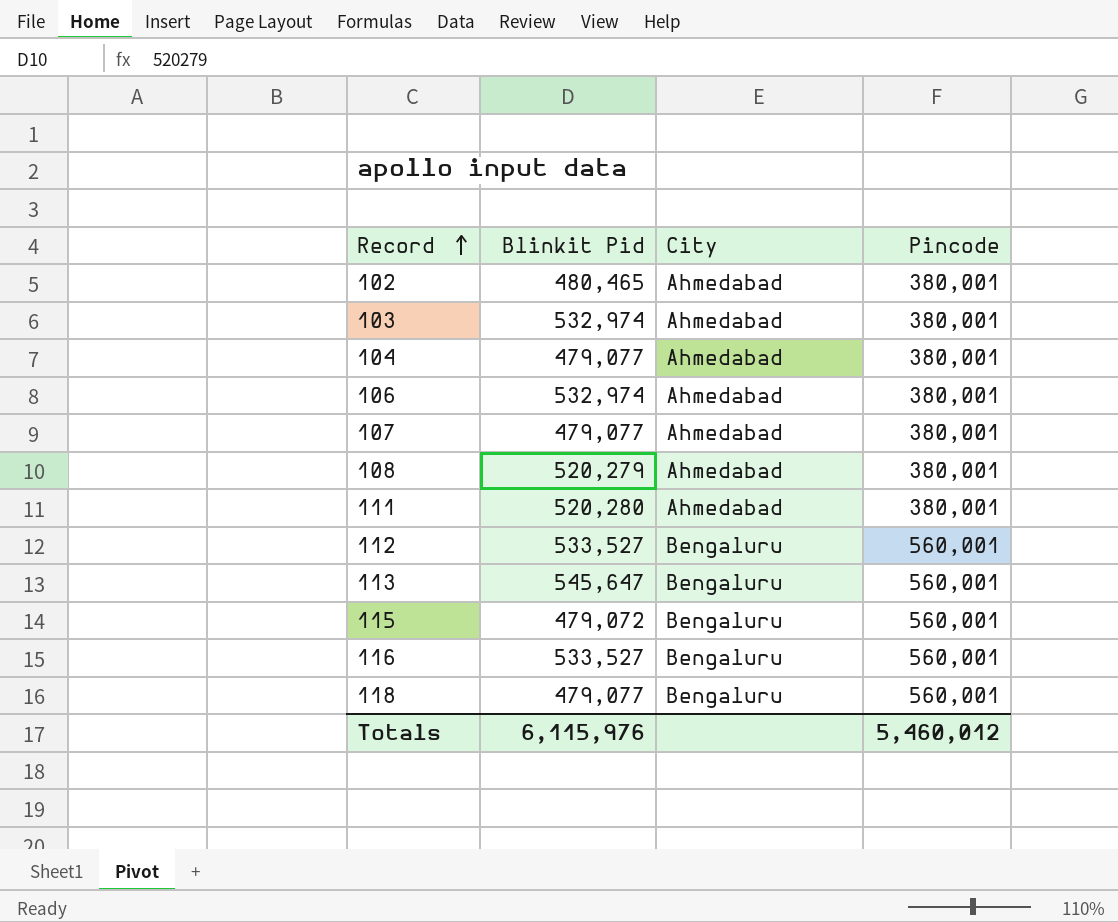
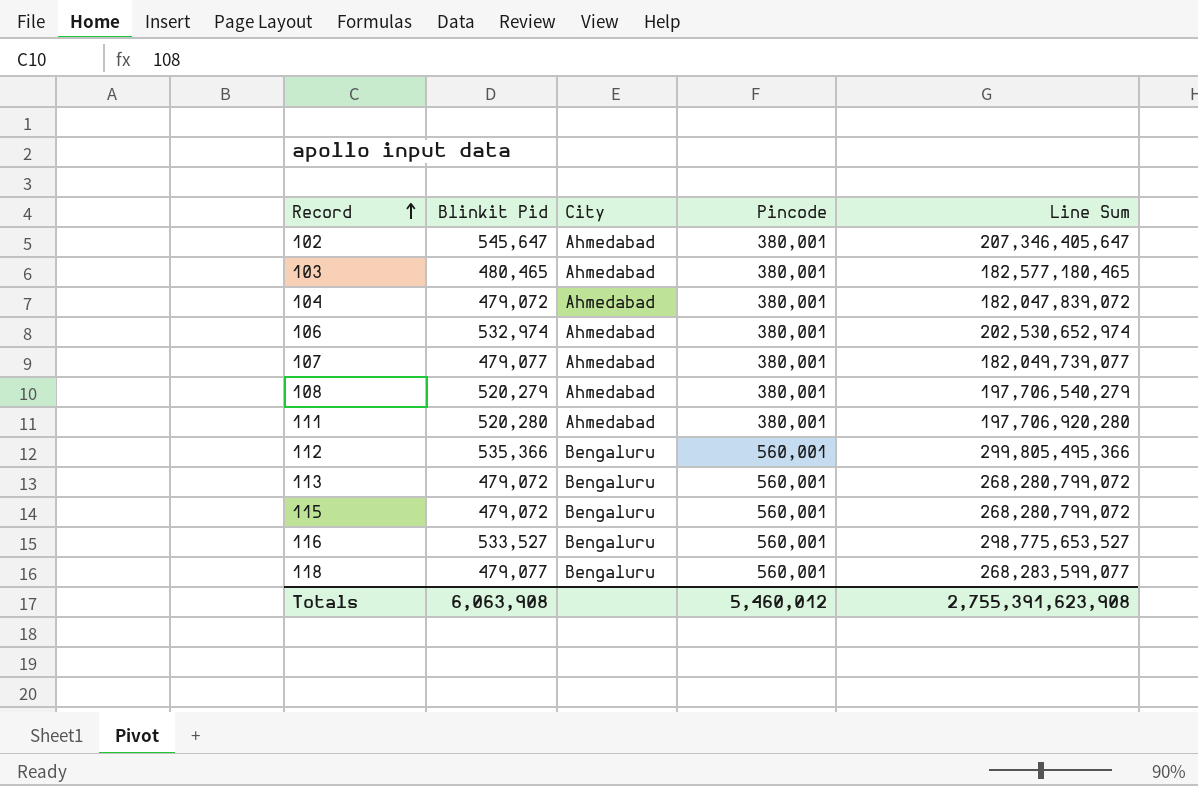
column Line Sum | formula: none -> [Blinkit Pid] * [Pincode]
102 | Blinkit Pid: 480,465 -> 545,647
103 | Blinkit Pid: 532,974 -> 480,465
104 | Blinkit Pid: 479,077 -> 479,072
112 | Blinkit Pid: 533,527 -> 535,366
113 | Blinkit Pid: 545,647 -> 479,072
Totals | Blinkit Pid: 6,115,976 -> 6,063,908

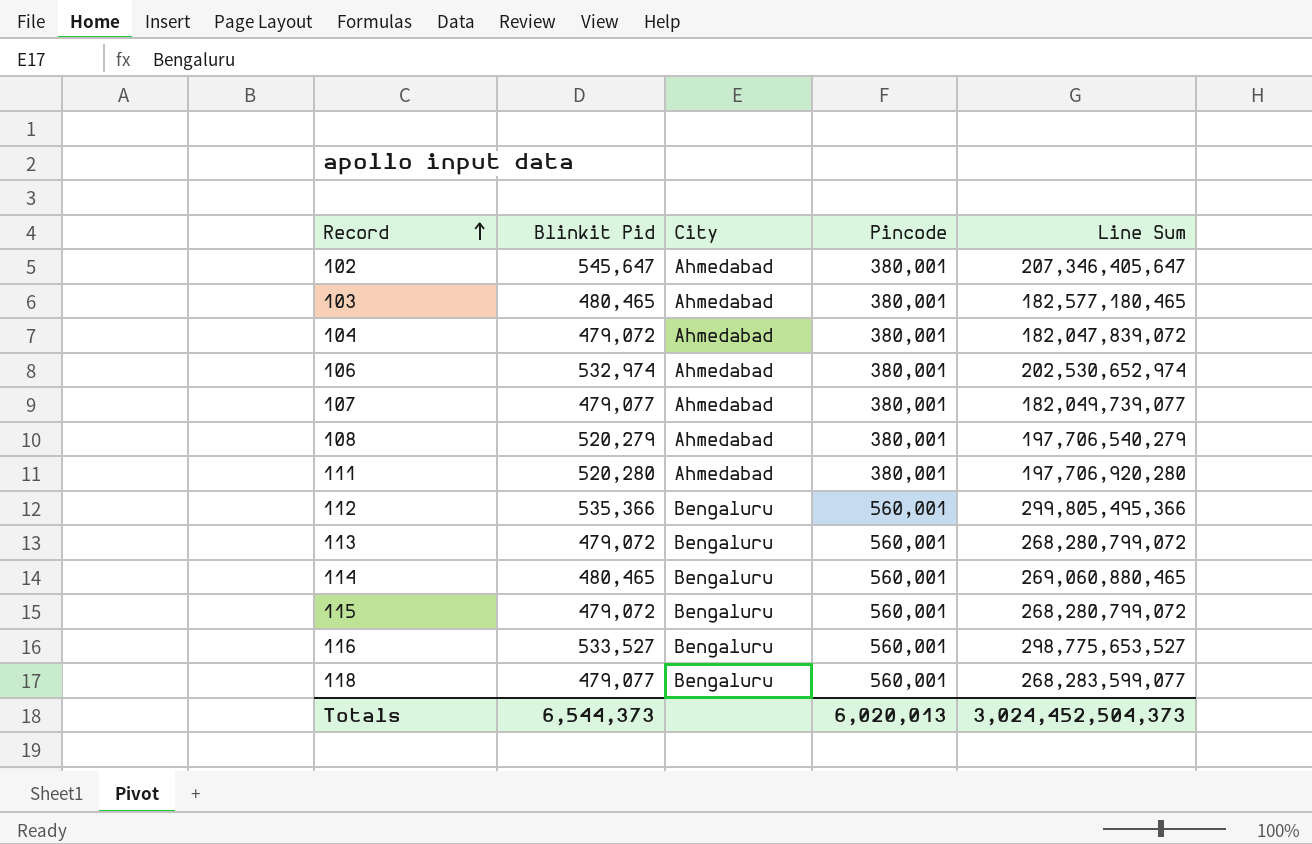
row 114: none -> 480,465 | Bengaluru | 560,001 | 269,060,880,465
Totals | Blinkit Pid: 6,063,908 -> 6,544,373
Totals | Pincode: 5,460,012 -> 6,020,013
Totals | Line Sum: 2,755,391,623,908 -> 3,024,452,504,373

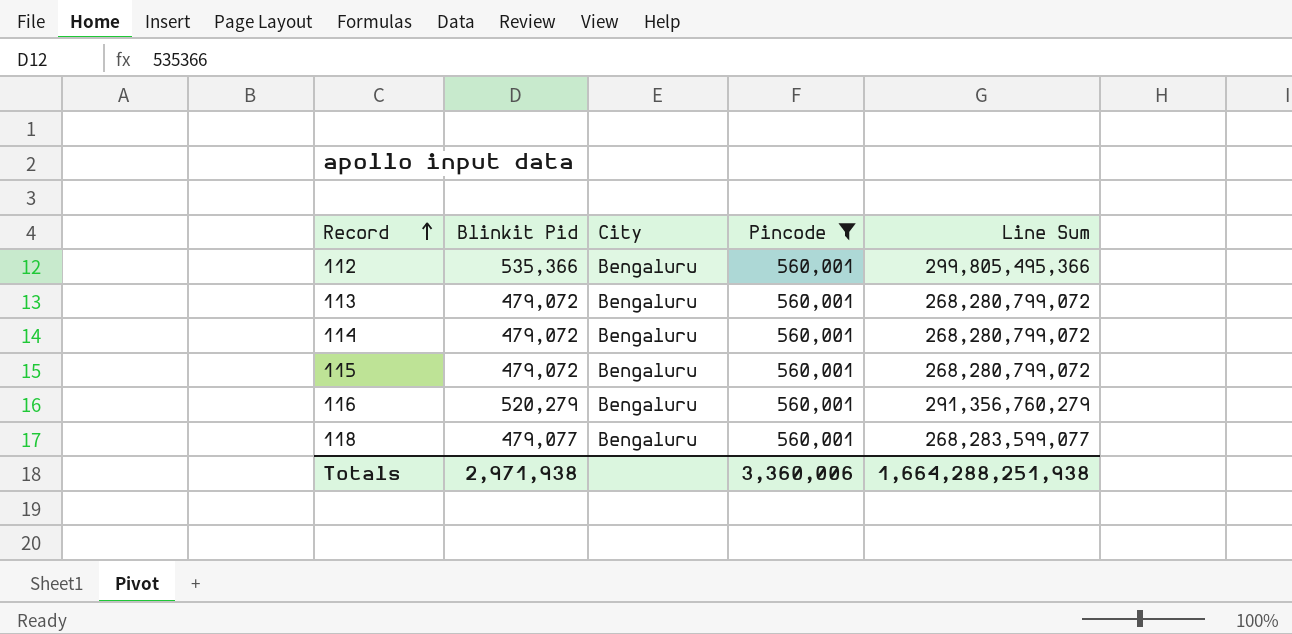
filter: none -> Pincode = 560,001
114 | Blinkit Pid: 480,465 -> 479,072
114 | Line Sum: 269,060,880,465 -> 268,280,799,072
116 | Blinkit Pid: 533,527 -> 520,279
116 | Line Sum: 298,775,653,527 -> 291,356,760,279
Totals | Blinkit Pid: 6,544,373 -> 2,971,938
Totals | Pincode: 6,020,013 -> 3,360,006
Totals | Line Sum: 3,024,452,504,373 -> 1,664,288,251,938

